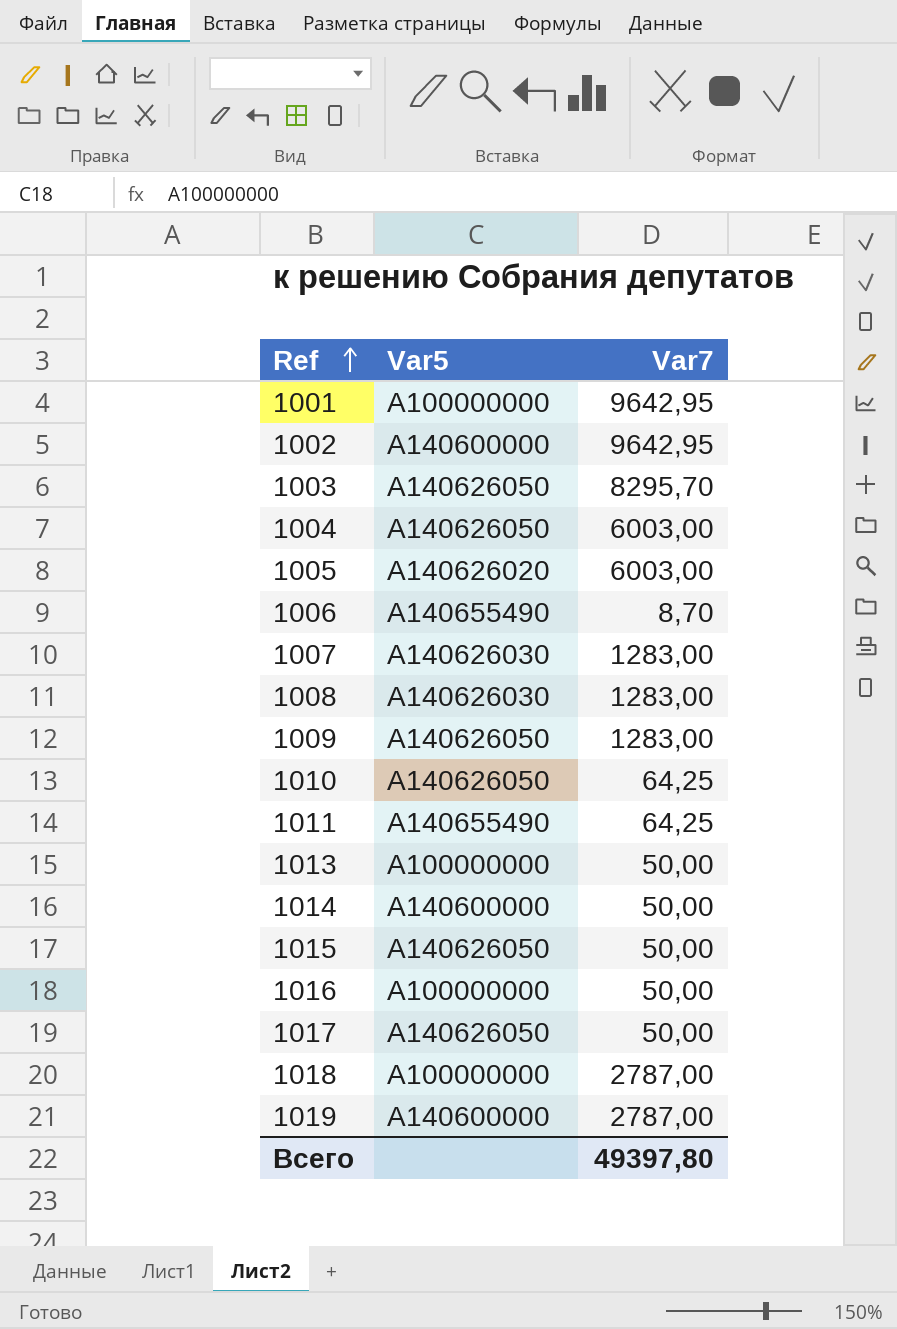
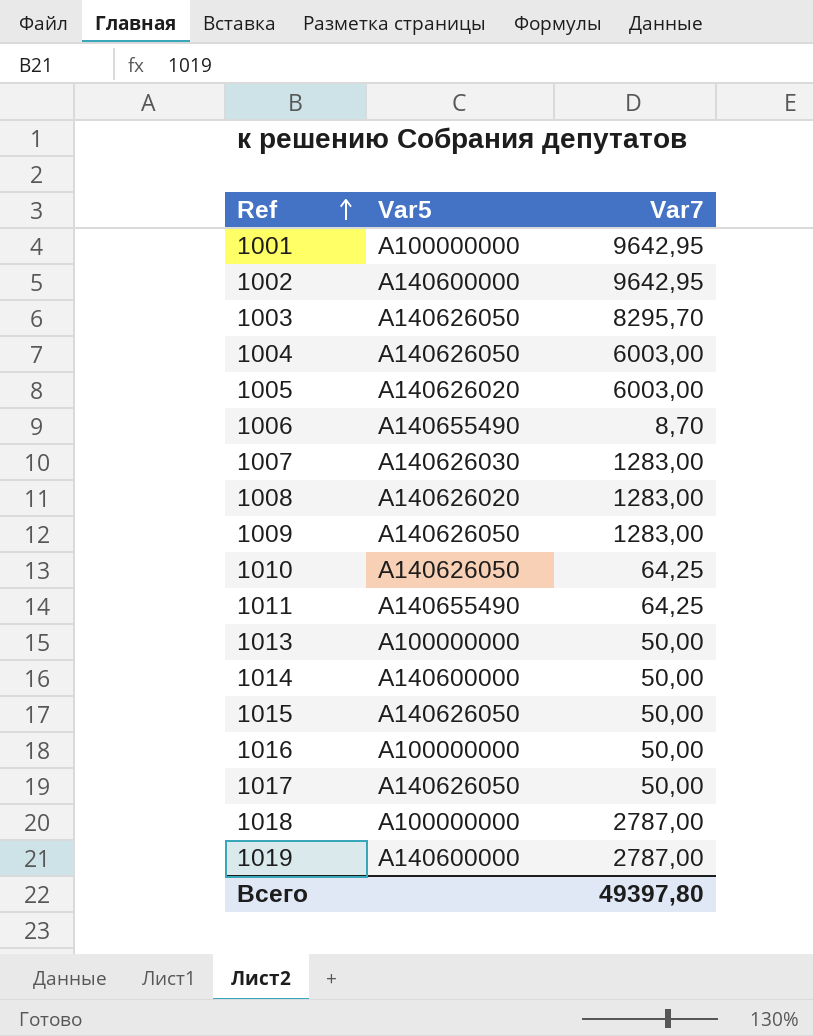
1008 | Var5: А140626030 -> А140626020

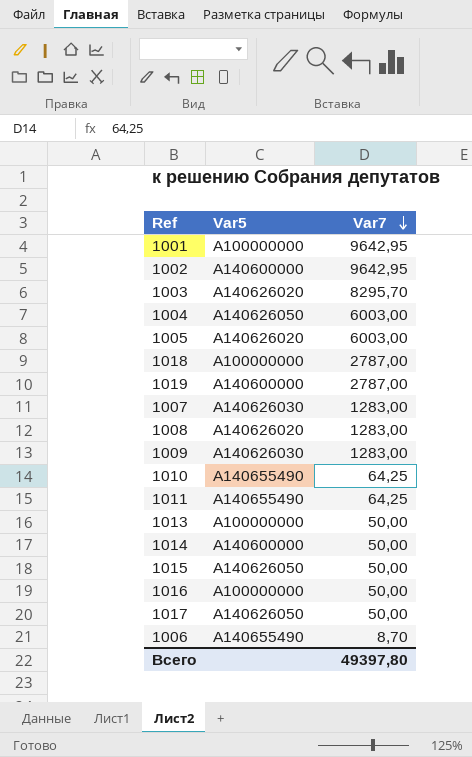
row order: Ref ascending -> Var7 descending
1003 | Var5: А140626050 -> А140626020
1009 | Var5: А140626050 -> А140626030
1010 | Var5: А140626050 -> А140655490

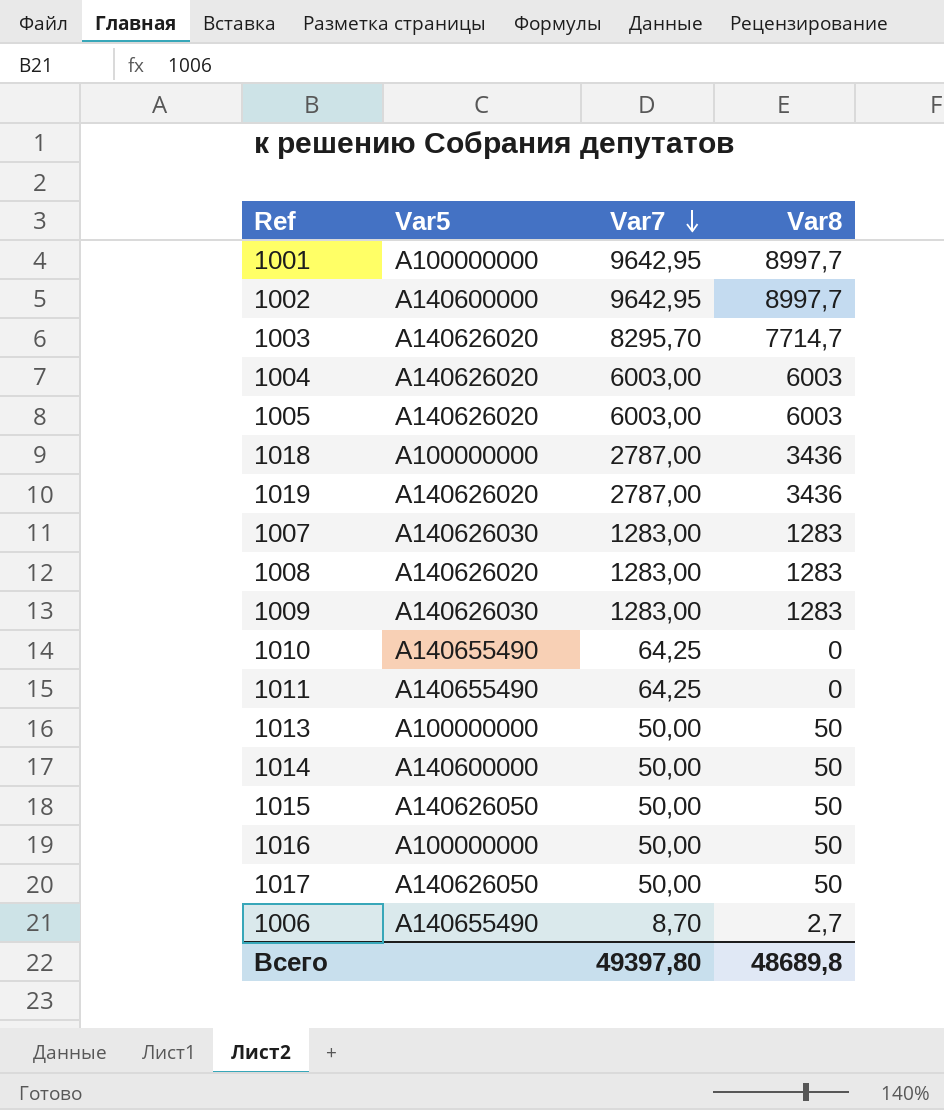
column Var8 | position: none -> 4
1004 | Var5: А140626050 -> А140626020
1019 | Var5: А140600000 -> А140626020

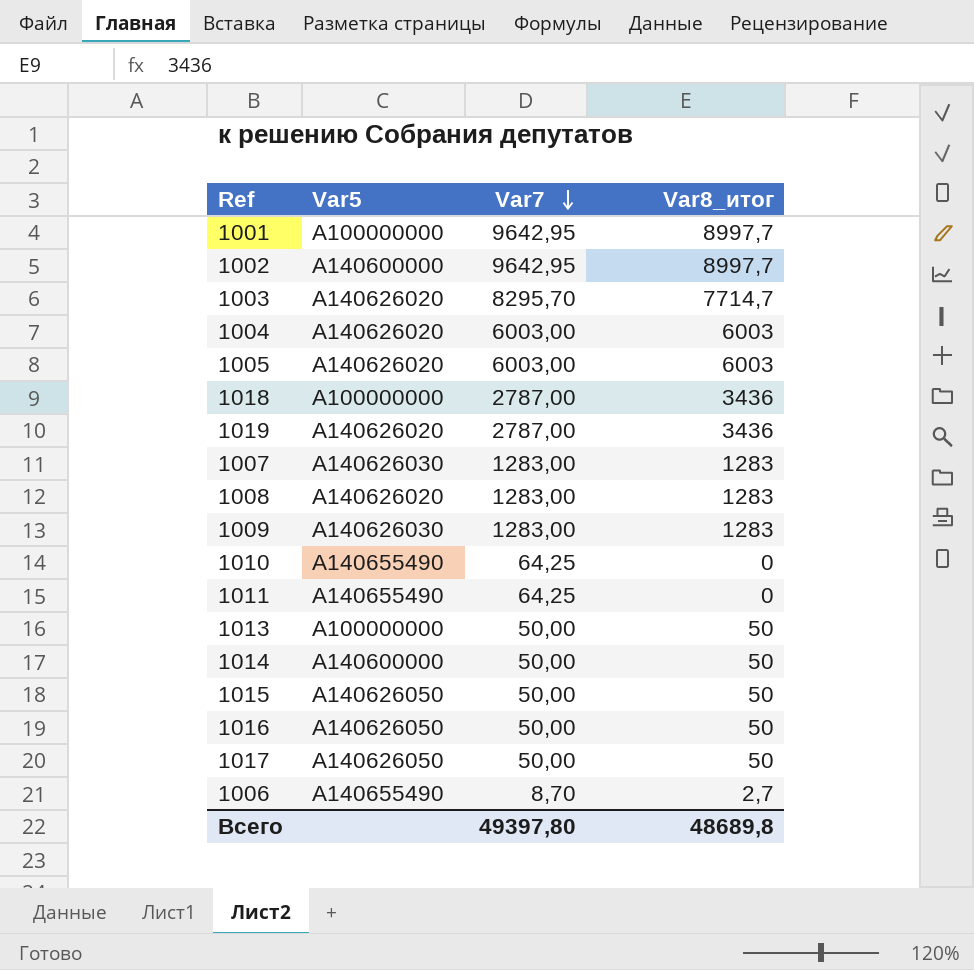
column name: Var8 -> Var8_итог
1016 | Var5: А100000000 -> А140626050

